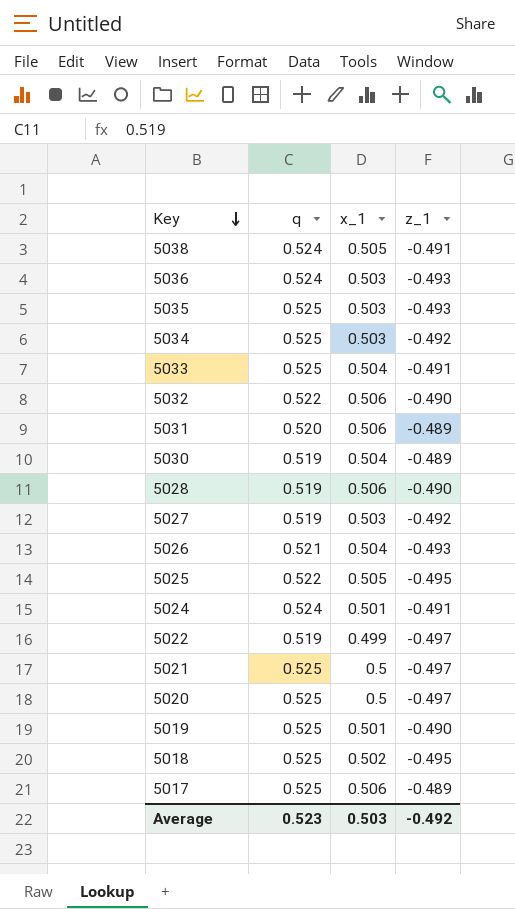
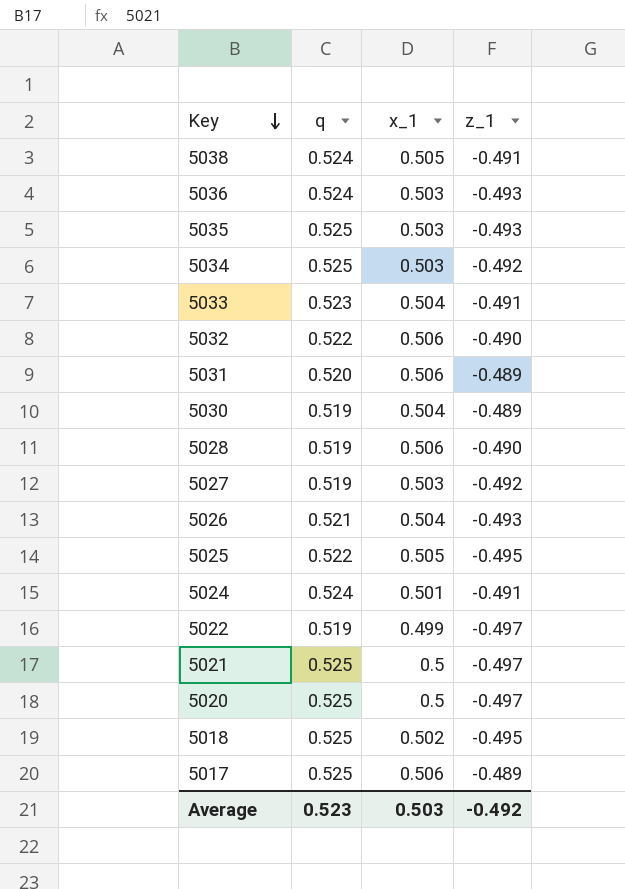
row 5019: 0.525 | 0.501 | -0.490 -> none
5033 | q: 0.525 -> 0.523

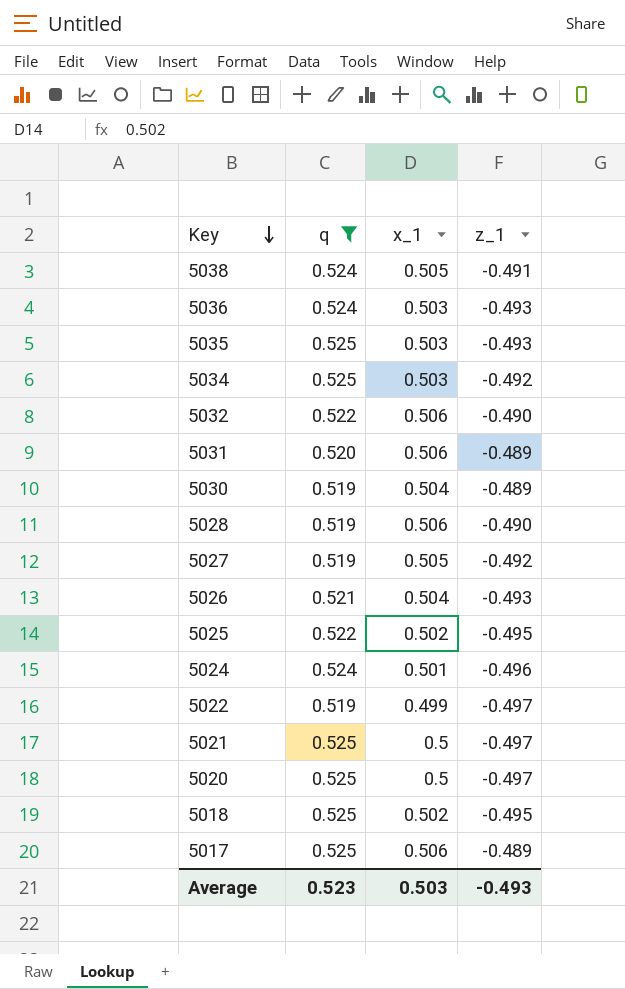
filter: none -> q != 0.523
5027 | x_1: 0.503 -> 0.505
5025 | x_1: 0.505 -> 0.502
5024 | z_1: -0.491 -> -0.496
Average | z_1: -0.492 -> -0.493

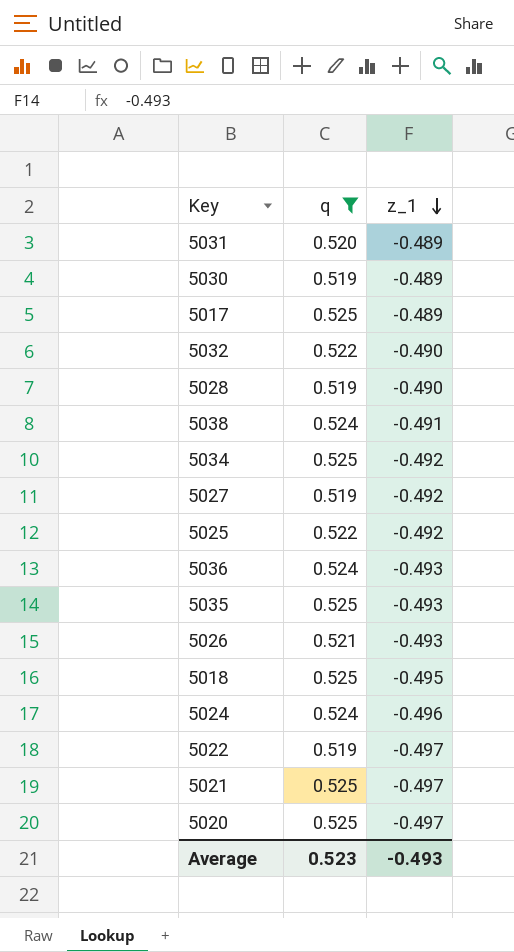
row order: Key descending -> z_1 descending
column x_1 | position: 3 -> none
5025 | z_1: -0.495 -> -0.492

